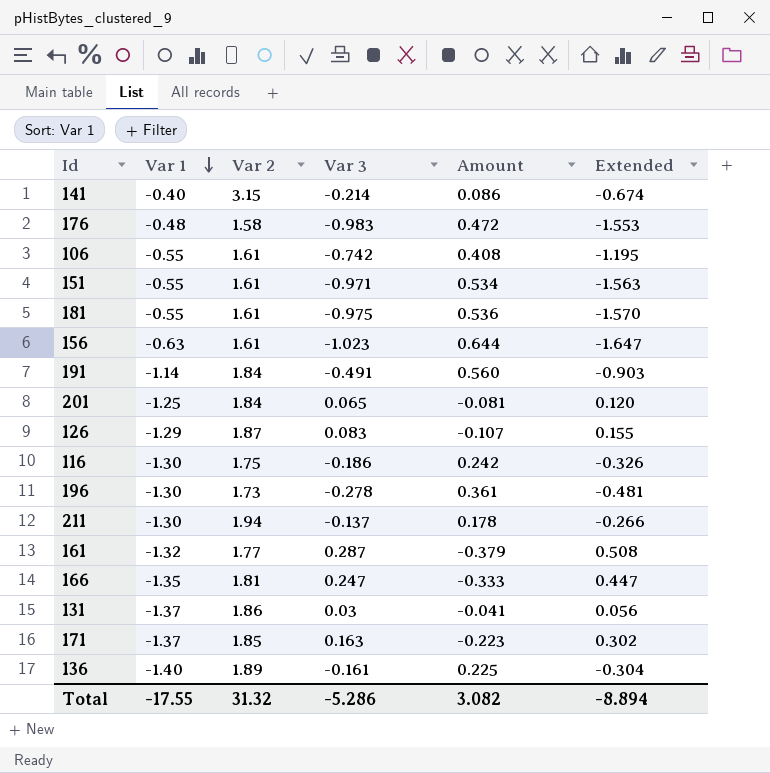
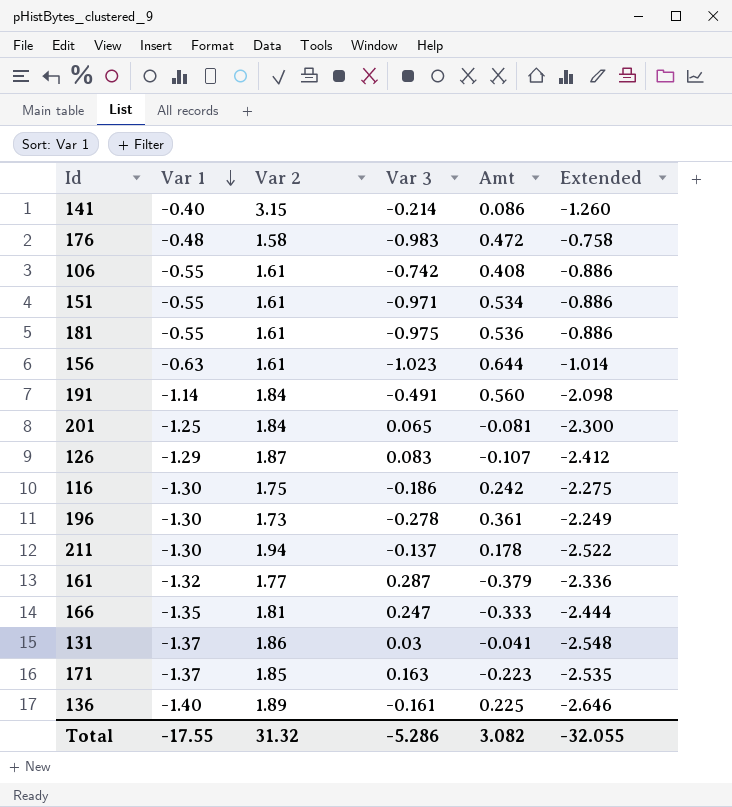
column name: Amount -> Amt
column Extended | formula: [Var 2] * [Var 3] -> [Var 1] * [Var 2]
Total | Extended: -8.894 -> -32.055

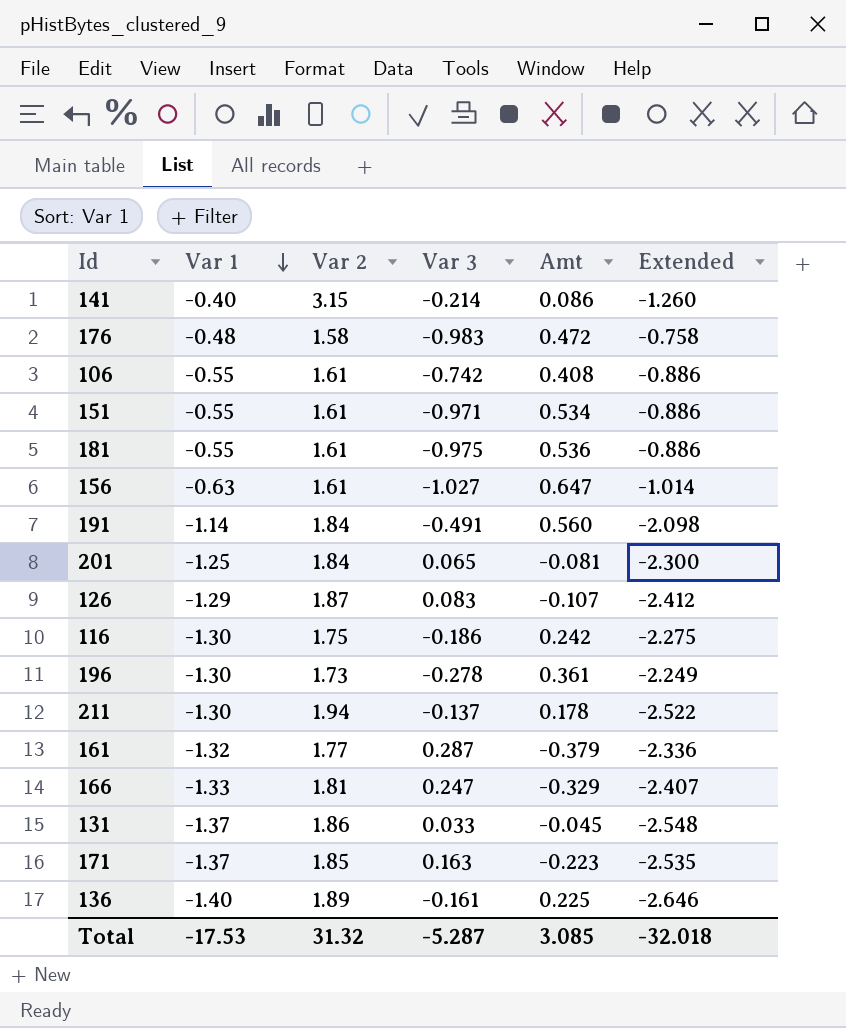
156 | Var 3: -1.023 -> -1.027
156 | Amt: 0.644 -> 0.647
166 | Var 1: -1.35 -> -1.33
166 | Amt: -0.333 -> -0.329
166 | Extended: -2.444 -> -2.407
131 | Var 3: 0.03 -> 0.033
131 | Amt: -0.041 -> -0.045
Total | Var 1: -17.55 -> -17.53
Total | Var 3: -5.286 -> -5.287
Total | Amt: 3.082 -> 3.085
Total | Extended: -32.055 -> -32.018

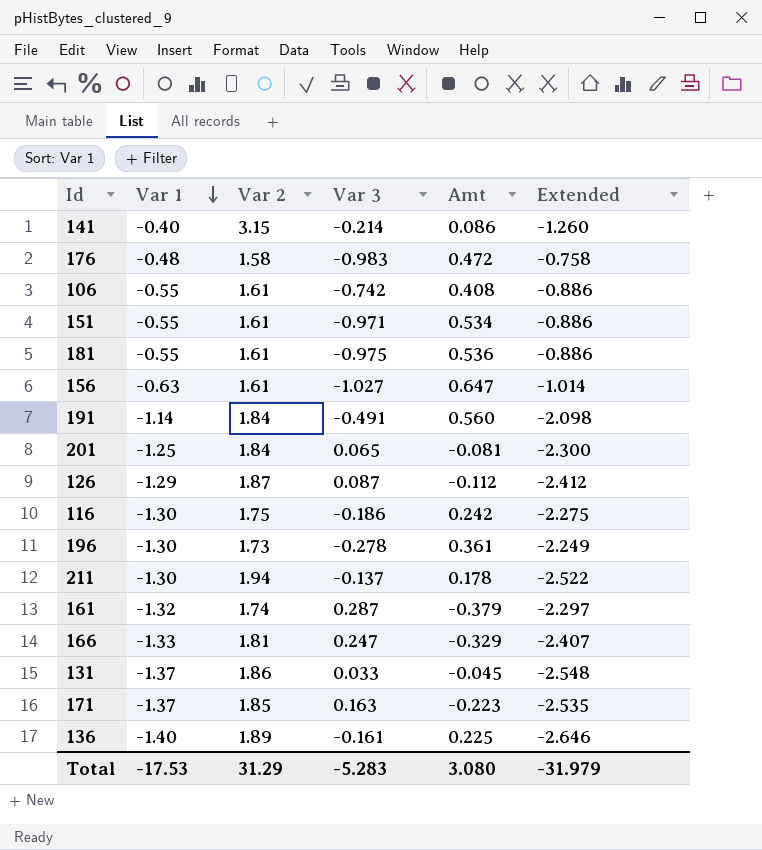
126 | Var 3: 0.083 -> 0.087
126 | Amt: -0.107 -> -0.112
161 | Var 2: 1.77 -> 1.74
161 | Extended: -2.336 -> -2.297
Total | Var 2: 31.32 -> 31.29
Total | Var 3: -5.287 -> -5.283
Total | Amt: 3.085 -> 3.080
Total | Extended: -32.018 -> -31.979

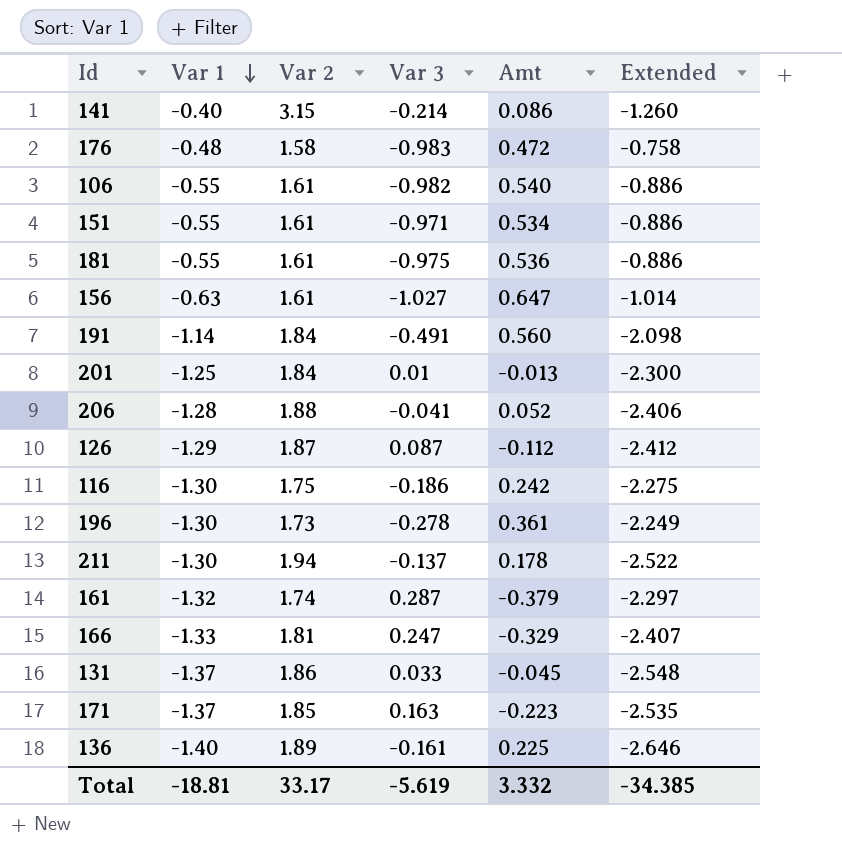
106 | Var 3: -0.742 -> -0.982
106 | Amt: 0.408 -> 0.540
201 | Var 3: 0.065 -> 0.01
201 | Amt: -0.081 -> -0.013
row 206: none -> -1.28 | 1.88 | -0.041 | 0.052 | -2.406
Total | Var 1: -17.53 -> -18.81
Total | Var 2: 31.29 -> 33.17
Total | Var 3: -5.283 -> -5.619
Total | Amt: 3.080 -> 3.332
Total | Extended: -31.979 -> -34.385

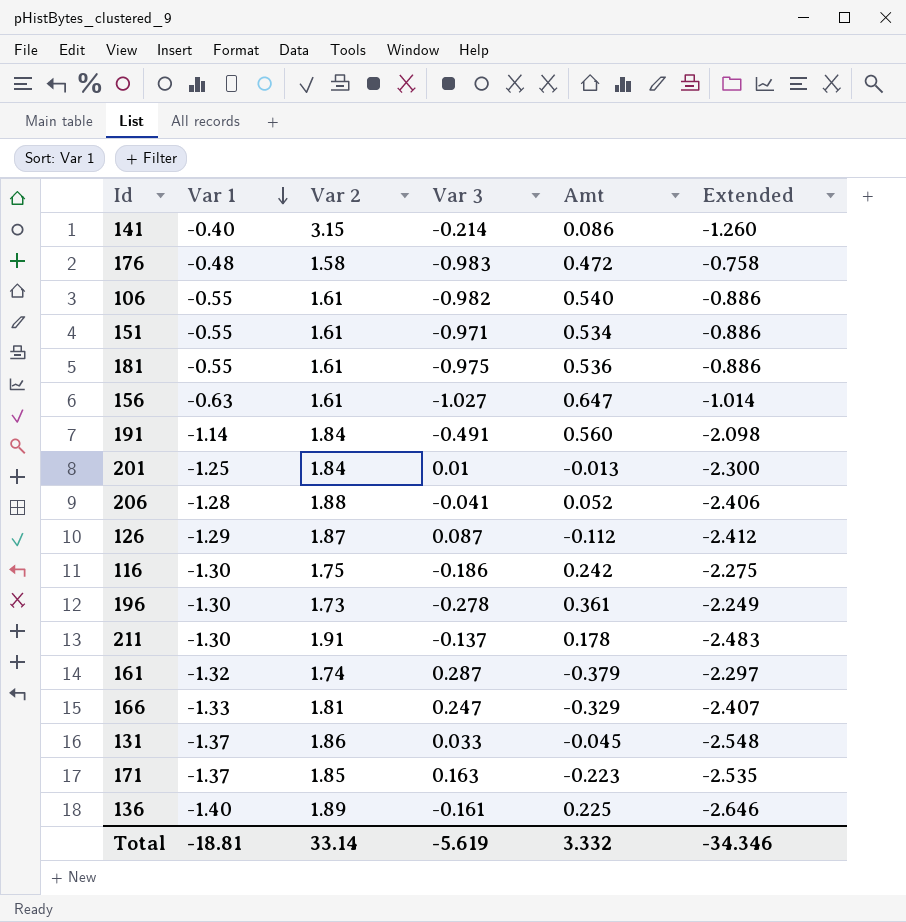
211 | Var 2: 1.94 -> 1.91
211 | Extended: -2.522 -> -2.483
Total | Var 2: 33.17 -> 33.14
Total | Extended: -34.385 -> -34.346

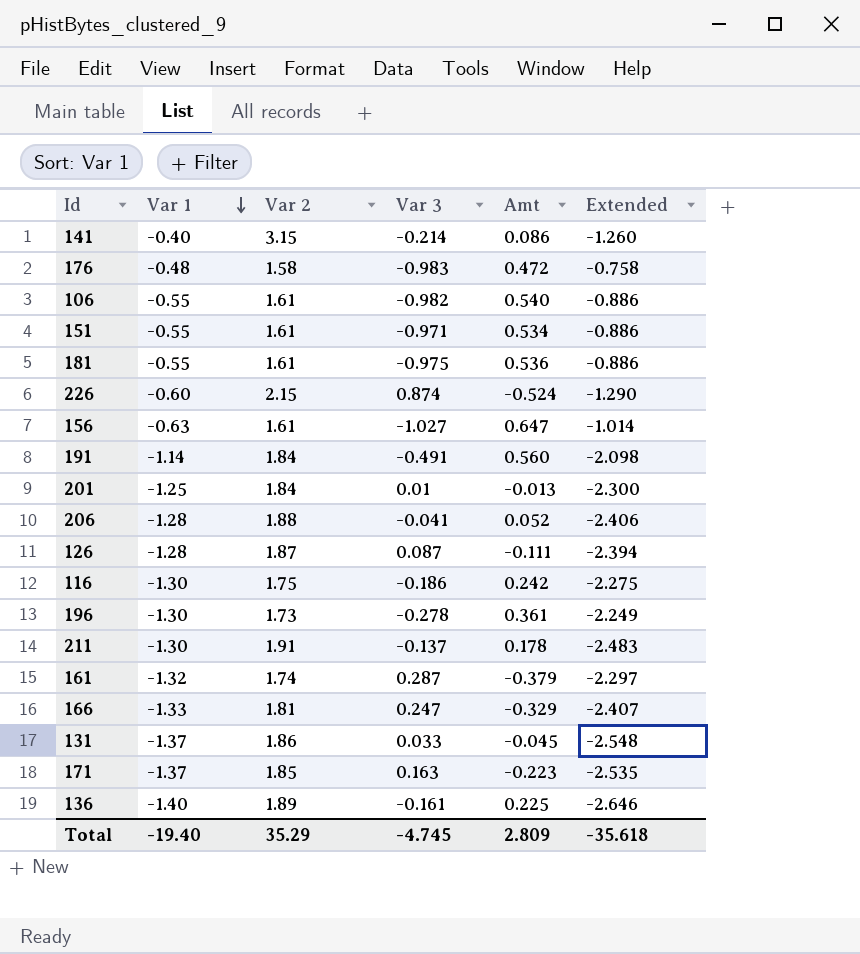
row 226: none -> -0.60 | 2.15 | 0.874 | -0.524 | -1.290
126 | Var 1: -1.29 -> -1.28
126 | Amt: -0.112 -> -0.111
126 | Extended: -2.412 -> -2.394
Total | Var 1: -18.81 -> -19.40
Total | Var 2: 33.14 -> 35.29
Total | Var 3: -5.619 -> -4.745
Total | Amt: 3.332 -> 2.809
Total | Extended: -34.346 -> -35.618

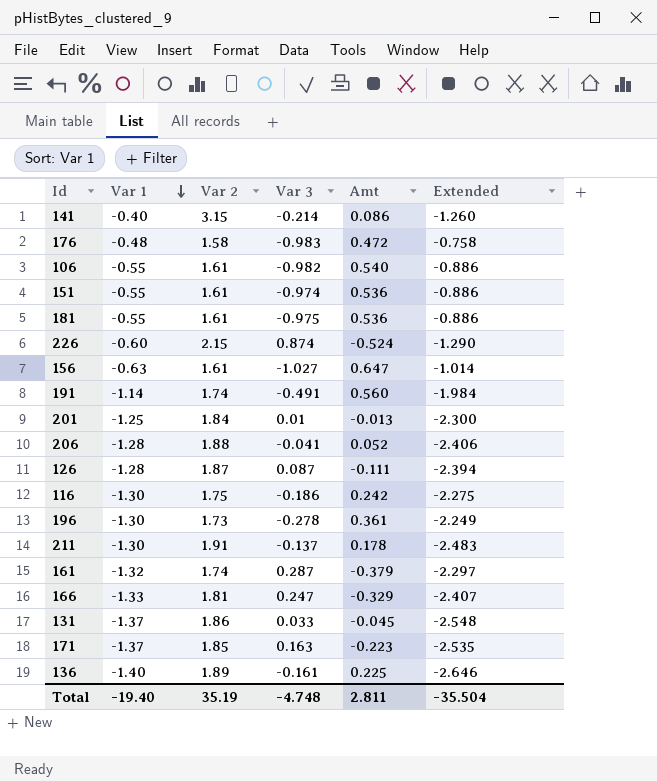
151 | Var 3: -0.971 -> -0.974
151 | Amt: 0.534 -> 0.536
191 | Var 2: 1.84 -> 1.74
191 | Extended: -2.098 -> -1.984
Total | Var 2: 35.29 -> 35.19
Total | Var 3: -4.745 -> -4.748
Total | Amt: 2.809 -> 2.811
Total | Extended: -35.618 -> -35.504

